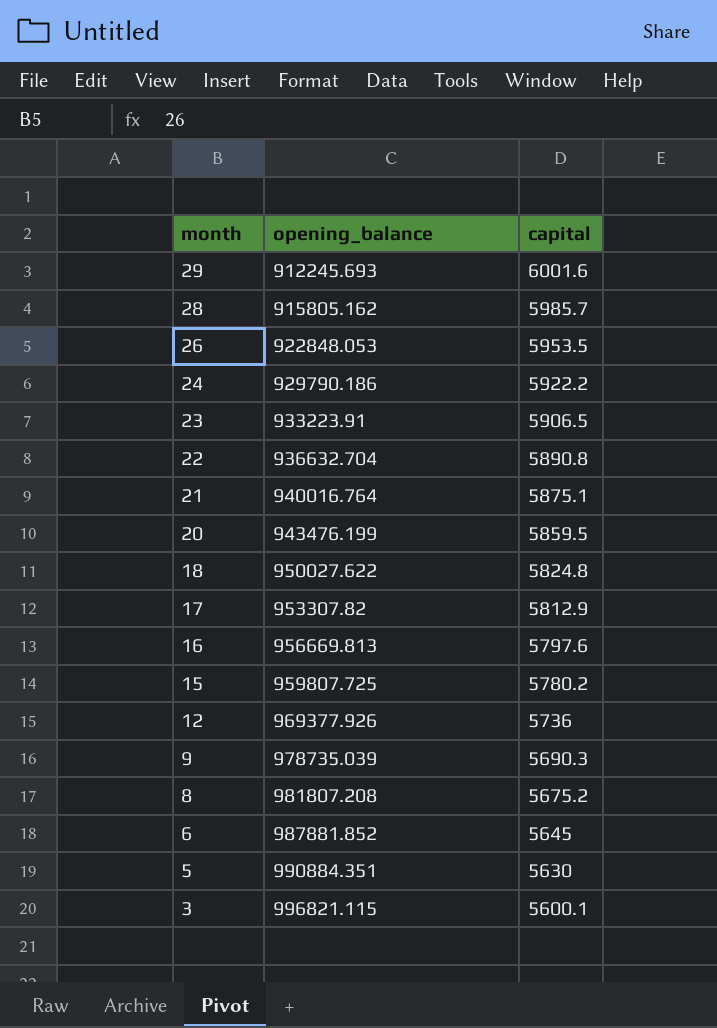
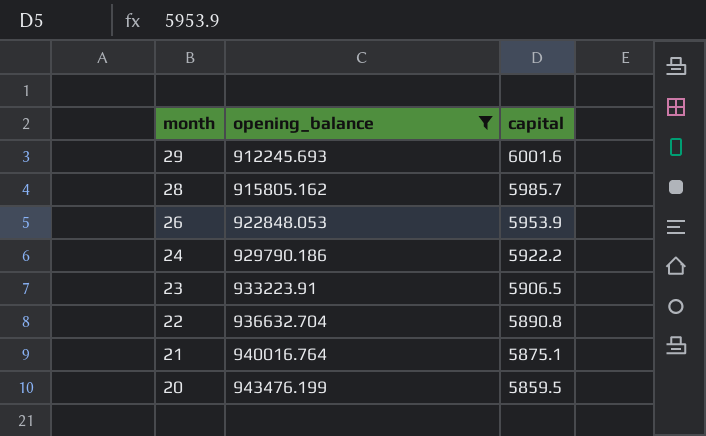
filter: none -> opening_balance <= 943476.199
26 | capital: 5953.5 -> 5953.9

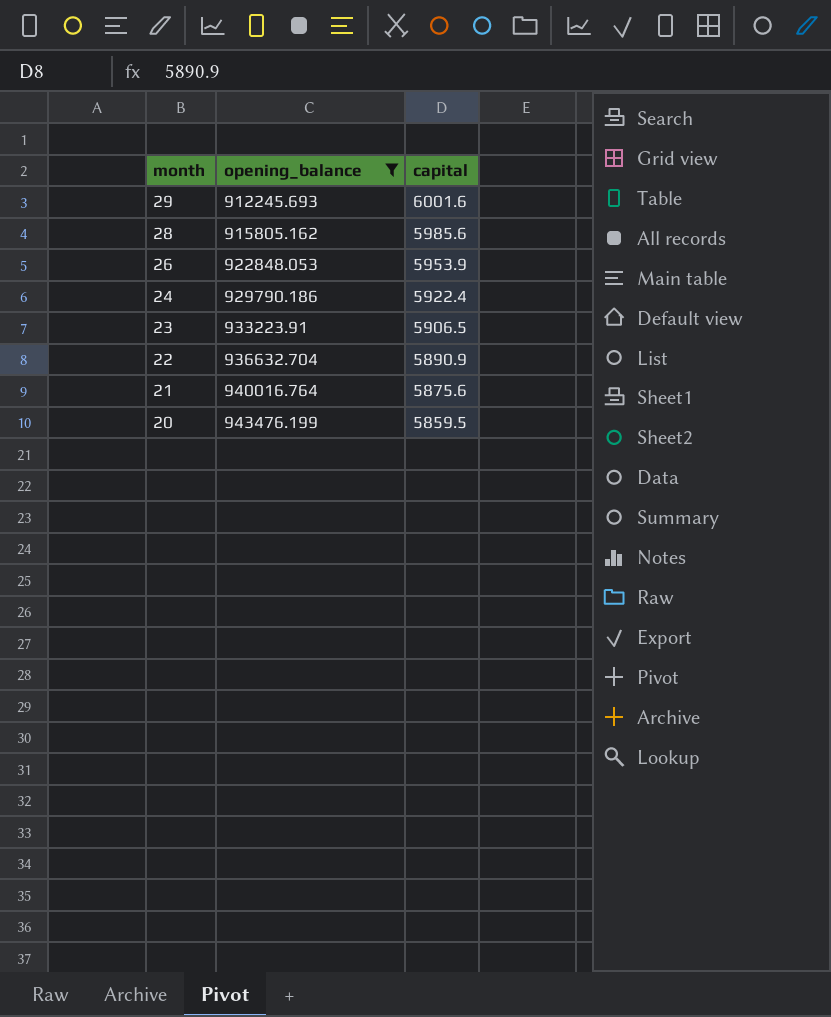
28 | capital: 5985.7 -> 5985.6
24 | capital: 5922.2 -> 5922.4
22 | capital: 5890.8 -> 5890.9
21 | capital: 5875.1 -> 5875.6

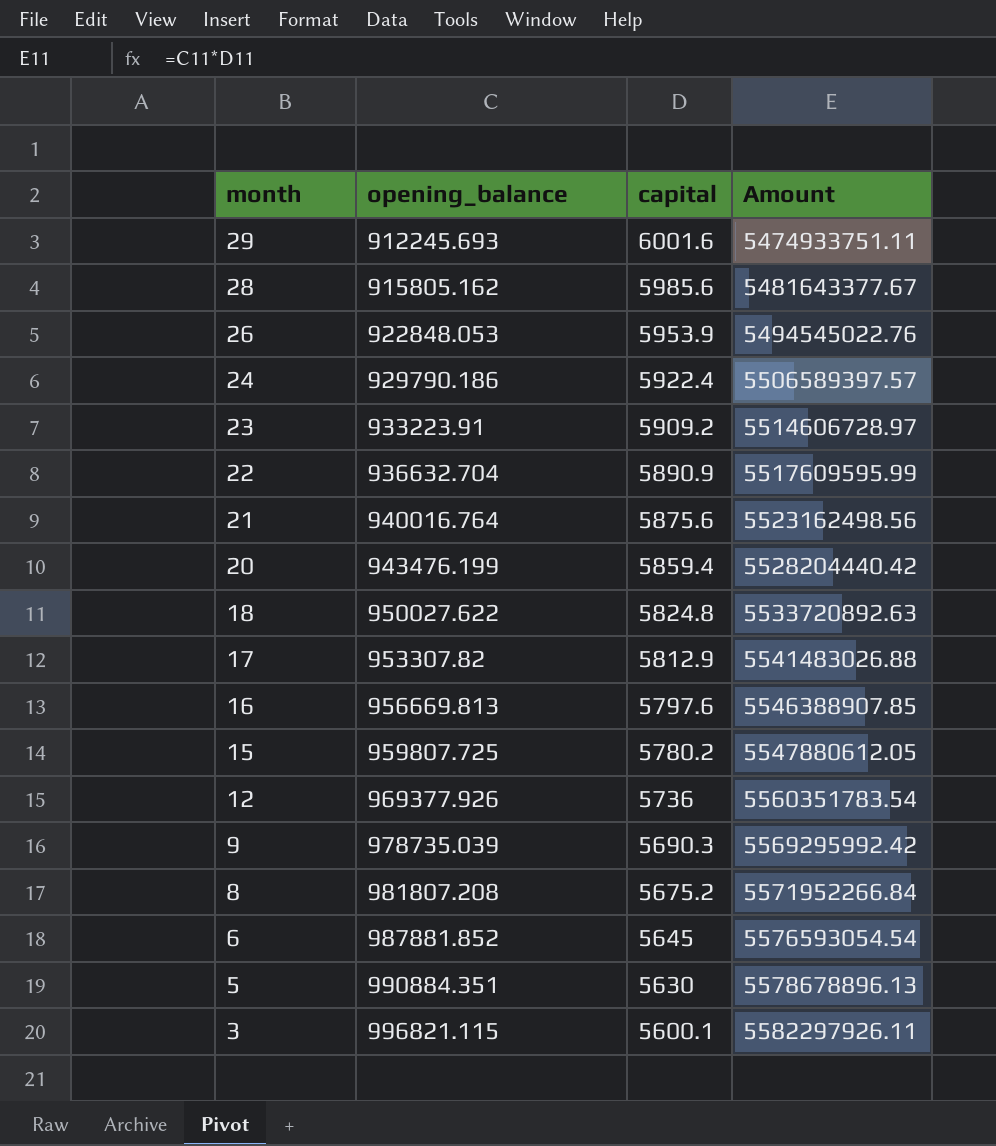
filter: opening_balance <= 943476.199 -> none
column Amount | formula: none -> [opening_balance] * [capital]
23 | capital: 5906.5 -> 5909.2
20 | capital: 5859.5 -> 5859.4

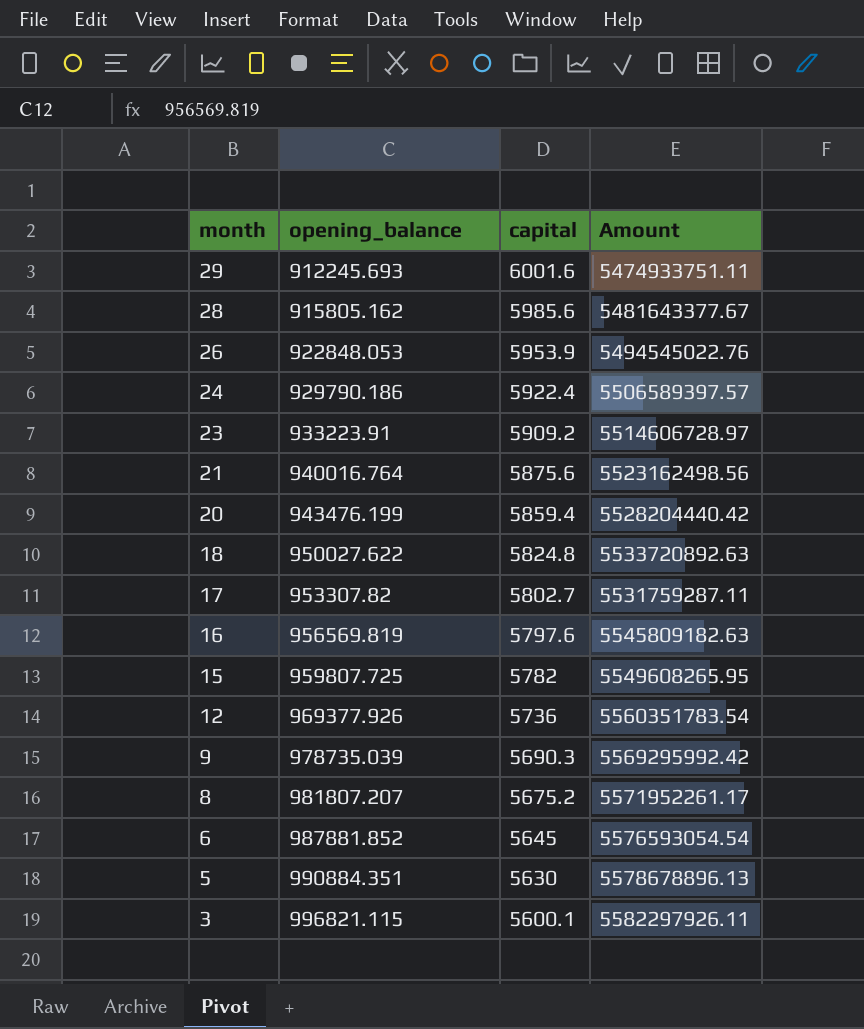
row 22: 936632.704 | 5890.9 | 5517609595.99 -> none
17 | capital: 5812.9 -> 5802.7
17 | Amount: 5541483026.88 -> 5531759287.11
16 | opening_balance: 956669.813 -> 956569.819
16 | Amount: 5546388907.85 -> 5545809182.63
15 | capital: 5780.2 -> 5782
15 | Amount: 5547880612.05 -> 5549608265.95
8 | opening_balance: 981807.208 -> 981807.207
8 | Amount: 5571952266.84 -> 5571952261.17

